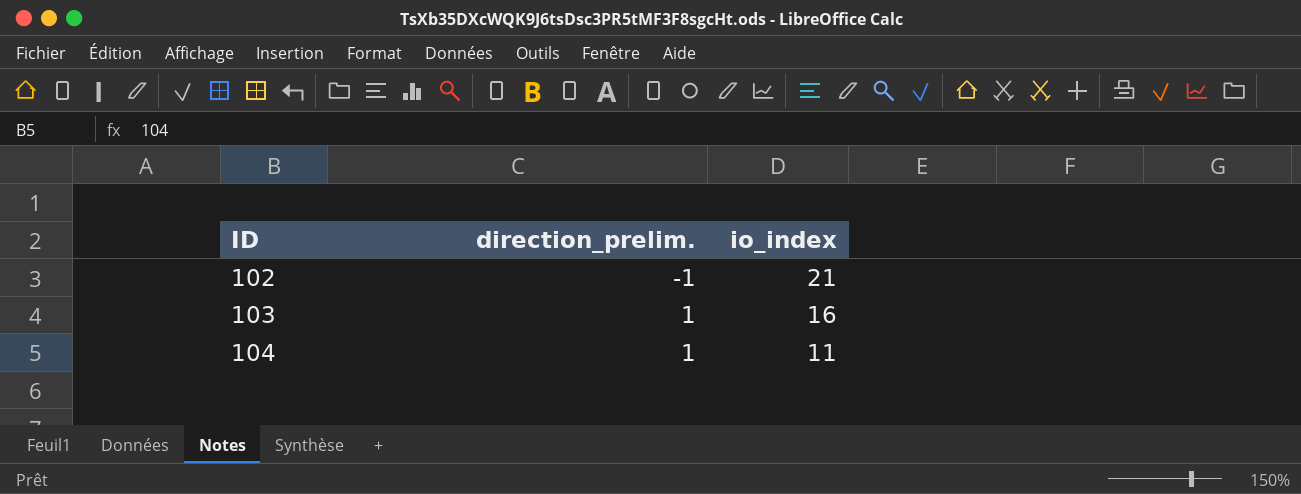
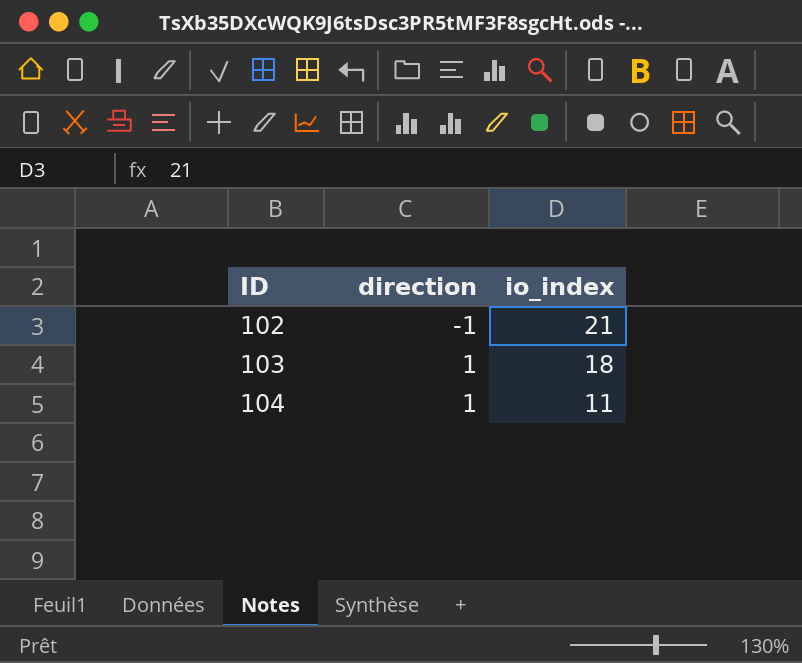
column name: direction_prelim. -> direction
103 | io_index: 16 -> 18

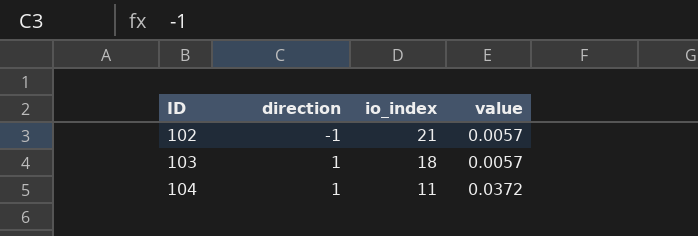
column value | position: none -> 4

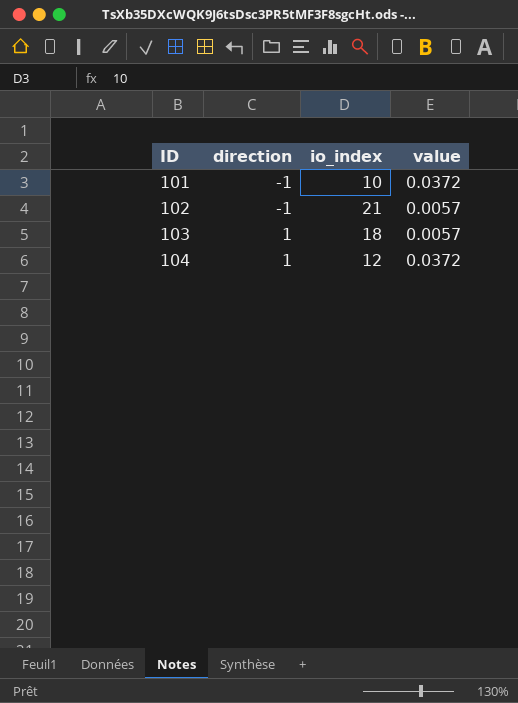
row 101: none -> -1 | 10 | 0.0372
104 | io_index: 11 -> 12

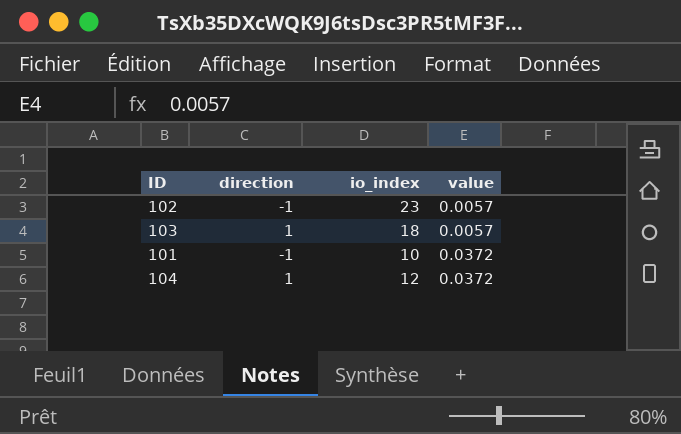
row order: ID ascending -> value ascending
102 | io_index: 21 -> 23

